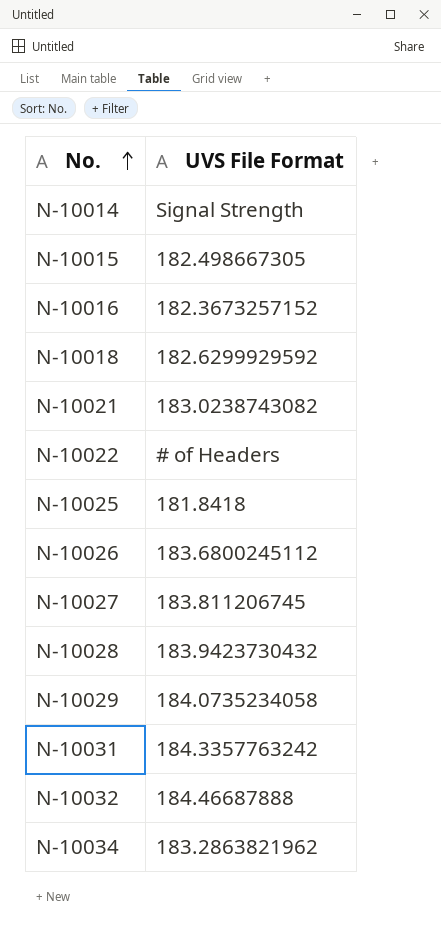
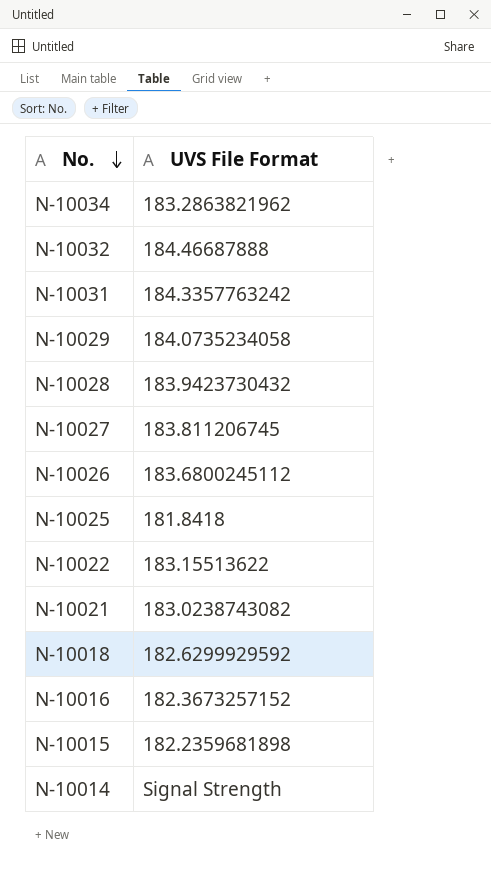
row order: No. ascending -> No. descending
N-10022 | UVS File Format: # of Headers -> 183.15513622
N-10015 | UVS File Format: 182.498667305 -> 182.2359681898

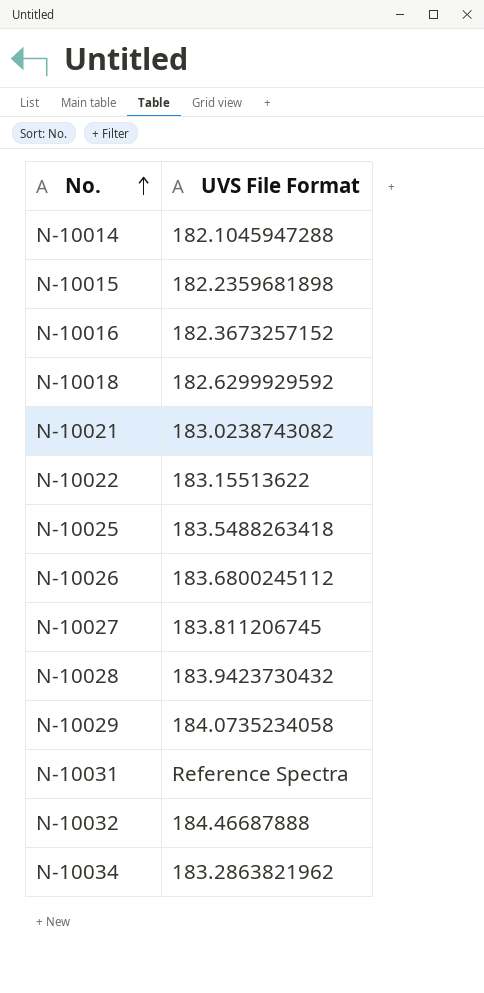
row order: No. descending -> No. ascending
N-10014 | UVS File Format: Signal Strength -> 182.1045947288
N-10025 | UVS File Format: 181.8418 -> 183.5488263418
N-10031 | UVS File Format: 184.3357763242 -> Reference Spectra

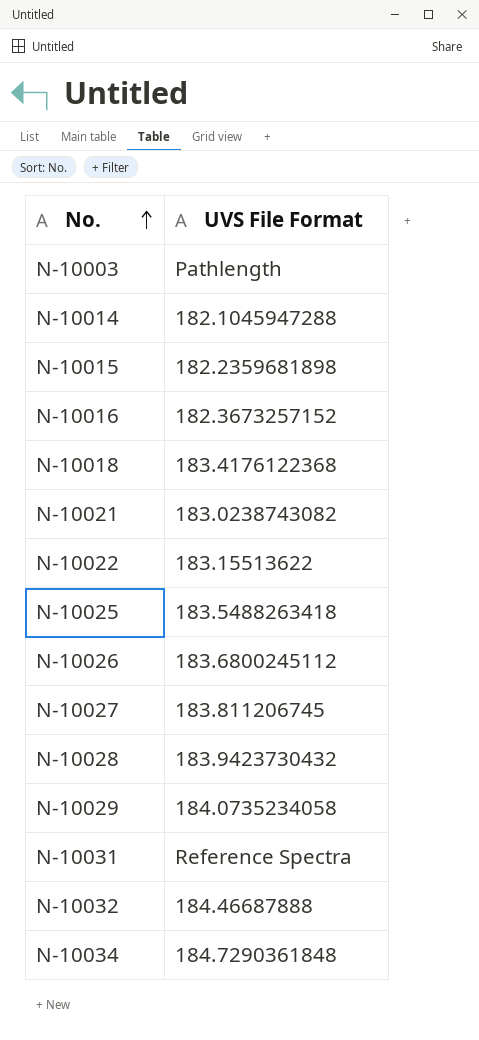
row N-10003: none -> Pathlength
N-10018 | UVS File Format: 182.6299929592 -> 183.4176122368
N-10034 | UVS File Format: 183.2863821962 -> 184.7290361848

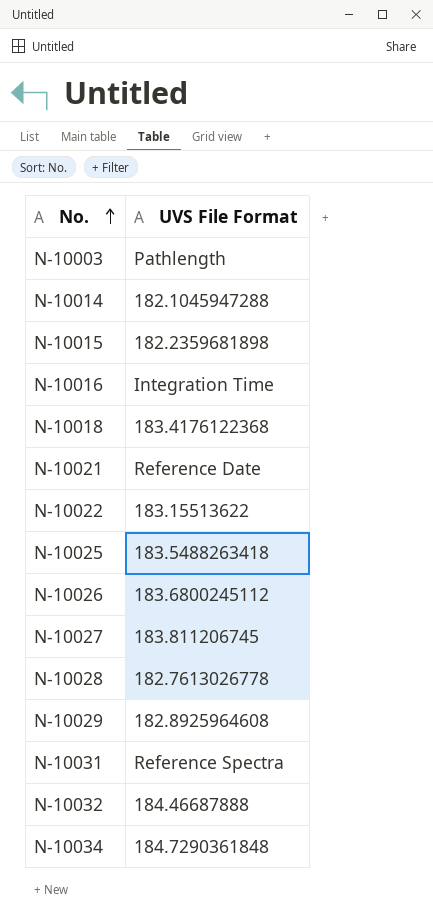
N-10016 | UVS File Format: 182.3673257152 -> Integration Time
N-10021 | UVS File Format: 183.0238743082 -> Reference Date
N-10028 | UVS File Format: 183.9423730432 -> 182.7613026778
N-10029 | UVS File Format: 184.0735234058 -> 182.8925964608

